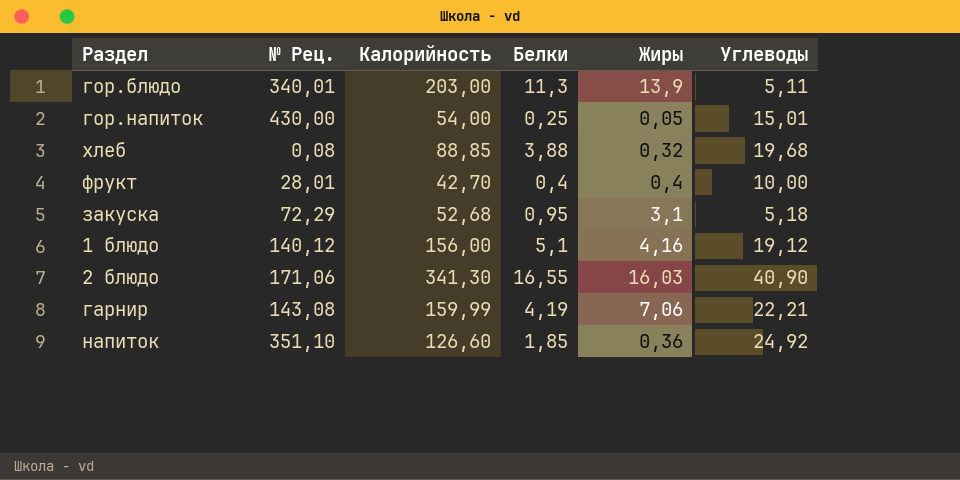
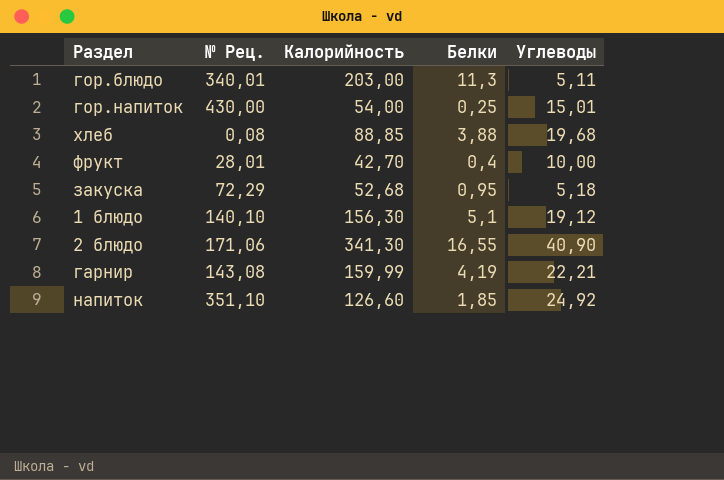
column Жиры | position: 5 -> none
1 блюдо | № Рец.: 140,12 -> 140,10
1 блюдо | Калорийность: 156,00 -> 156,30

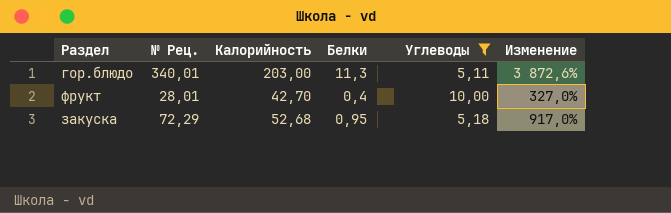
filter: none -> Углеводы <= 10,00
column Изменение | formula: none -> ([Калорийность] - [Углеводы]) / [Углеводы]

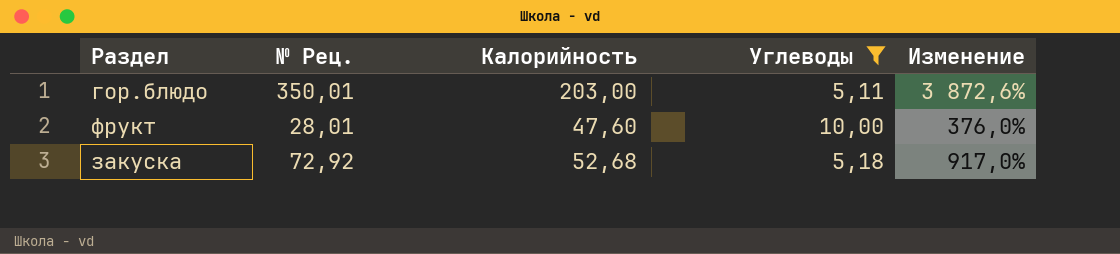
column Белки | position: 4 -> none
гор.блюдо | № Рец.: 340,01 -> 350,01
фрукт | Калорийность: 42,70 -> 47,60
фрукт | Изменение: 327,0% -> 376,0%
закуска | № Рец.: 72,29 -> 72,92

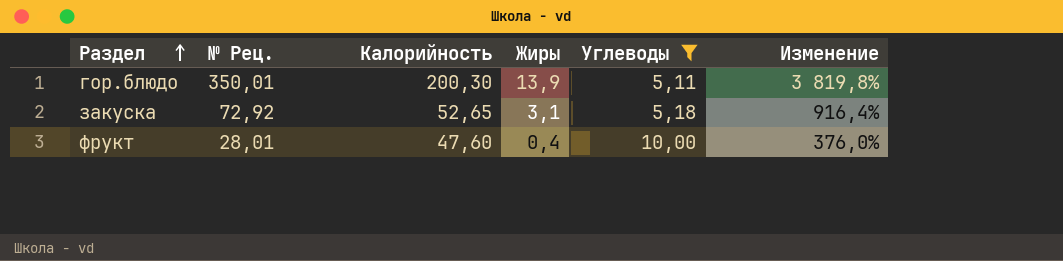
row order: none -> Раздел ascending
column Жиры | position: none -> 4
гор.блюдо | Калорийность: 203,00 -> 200,30
гор.блюдо | Изменение: 3 872,6% -> 3 819,8%
закуска | Калорийность: 52,68 -> 52,65
закуска | Изменение: 917,0% -> 916,4%

